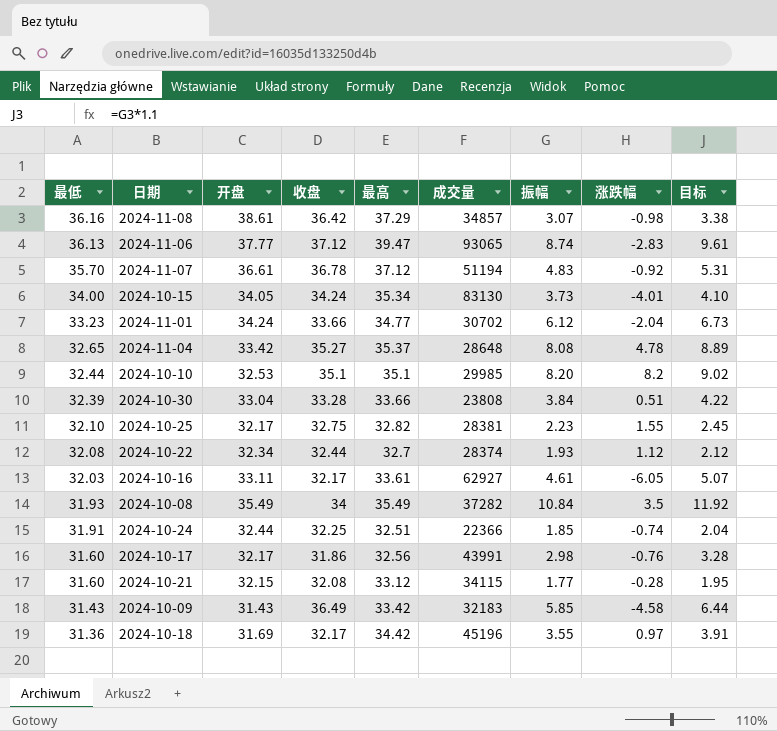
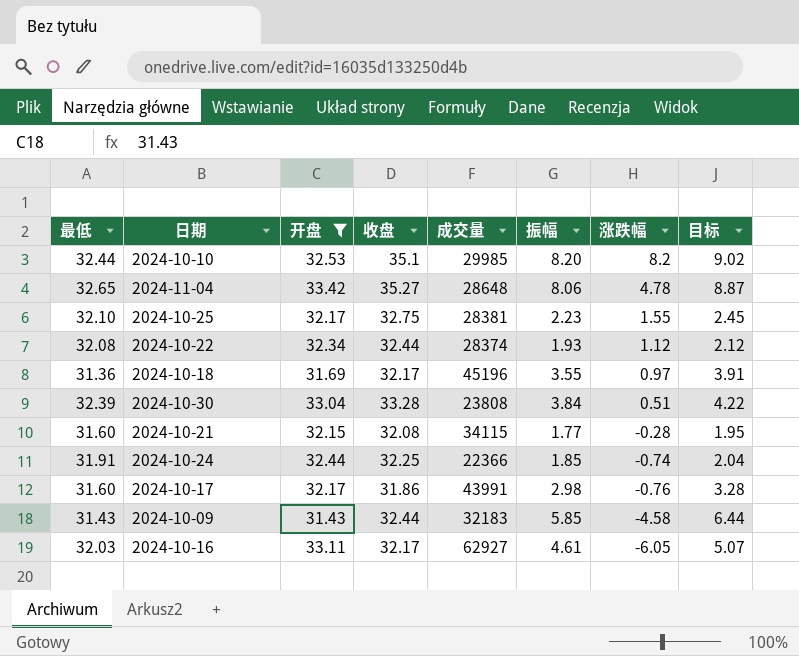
filter: none -> 开盘 <= 33.42
row order: 最低 descending -> 涨跌幅 descending
column 最高 | position: 5 -> none
2024-11-04 | 振幅: 8.08 -> 8.06
2024-11-04 | 目标: 8.89 -> 8.87
2024-10-09 | 收盘: 36.49 -> 32.44

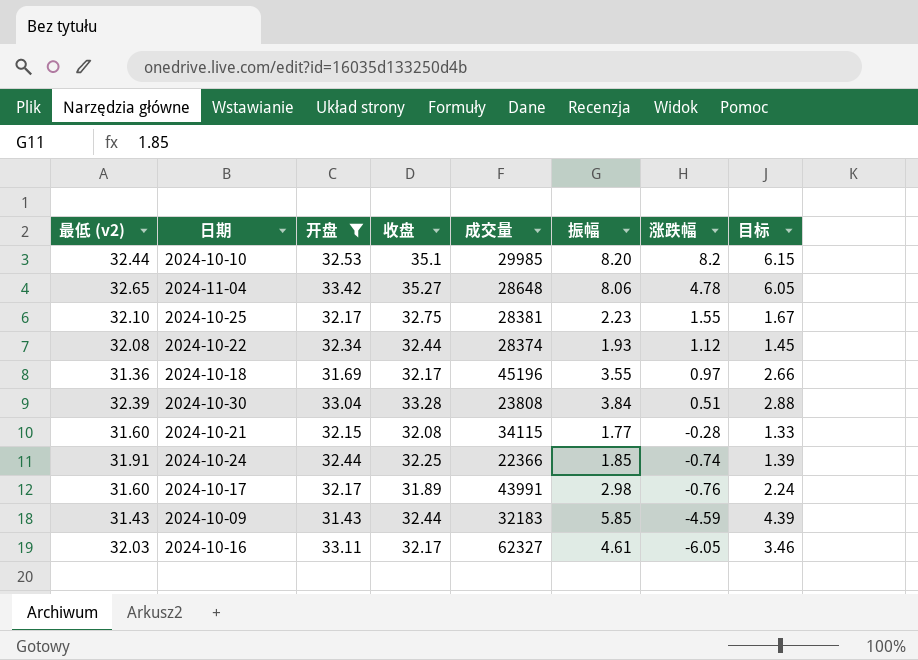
column name: 最低 -> 最低 (v2)
column 目标 | formula: [振幅] * 1.1 -> [振幅] * 0.75
2024-10-17 | 收盘: 31.86 -> 31.89
2024-10-09 | 涨跌幅: -4.58 -> -4.59
2024-10-16 | 成交量: 62927 -> 62327

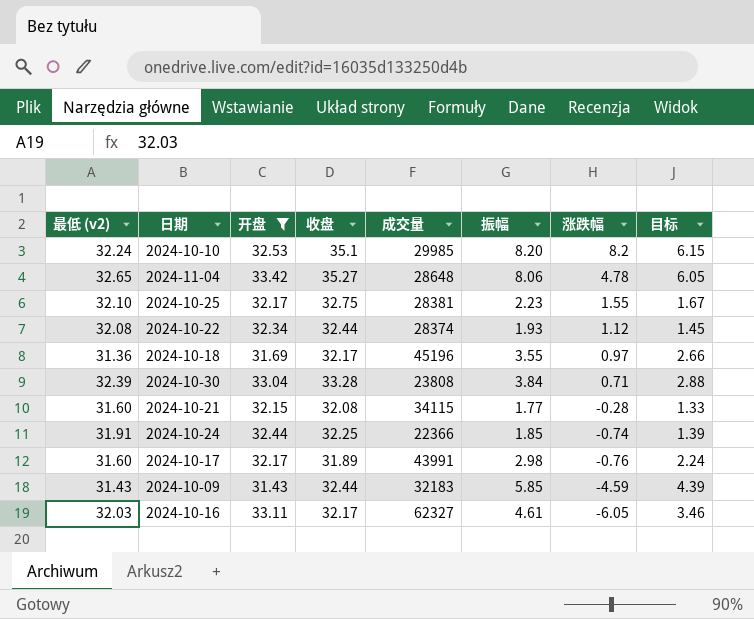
2024-10-10 | 最低 (v2): 32.44 -> 32.24
2024-10-30 | 涨跌幅: 0.51 -> 0.71

